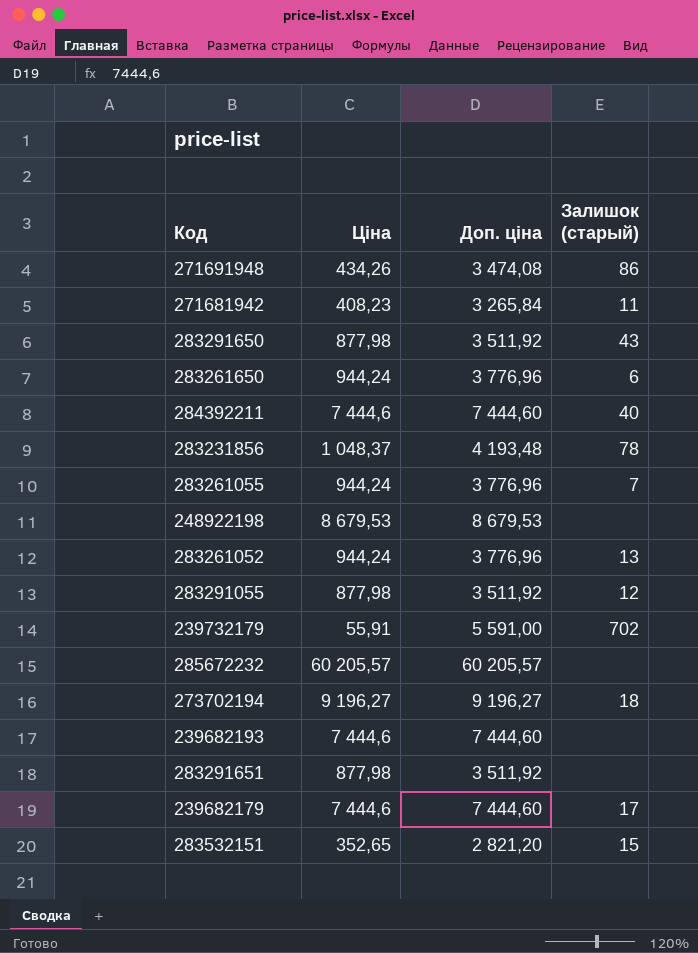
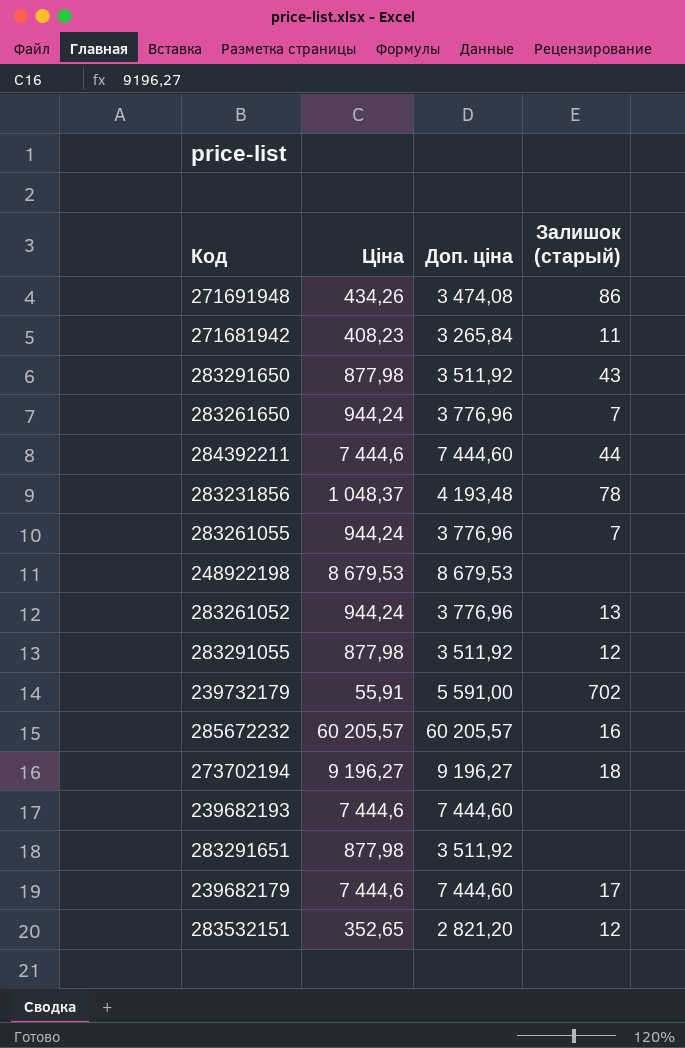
283261650 | Залишок (старый): 6 -> 7
284392211 | Залишок (старый): 40 -> 44
285672232 | Залишок (старый): none -> 16
283532151 | Залишок (старый): 15 -> 12

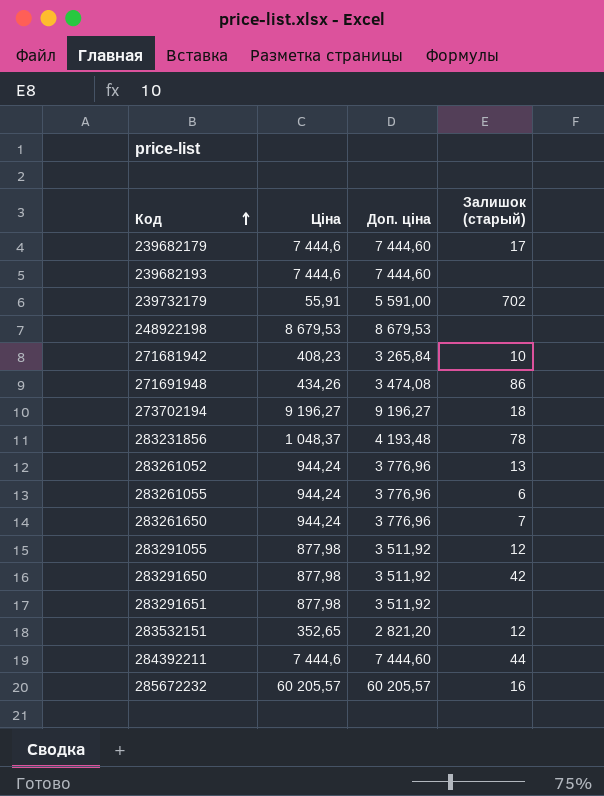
row order: none -> Код ascending
271681942 | Залишок (старый): 11 -> 10
283261055 | Залишок (старый): 7 -> 6
283291650 | Залишок (старый): 43 -> 42

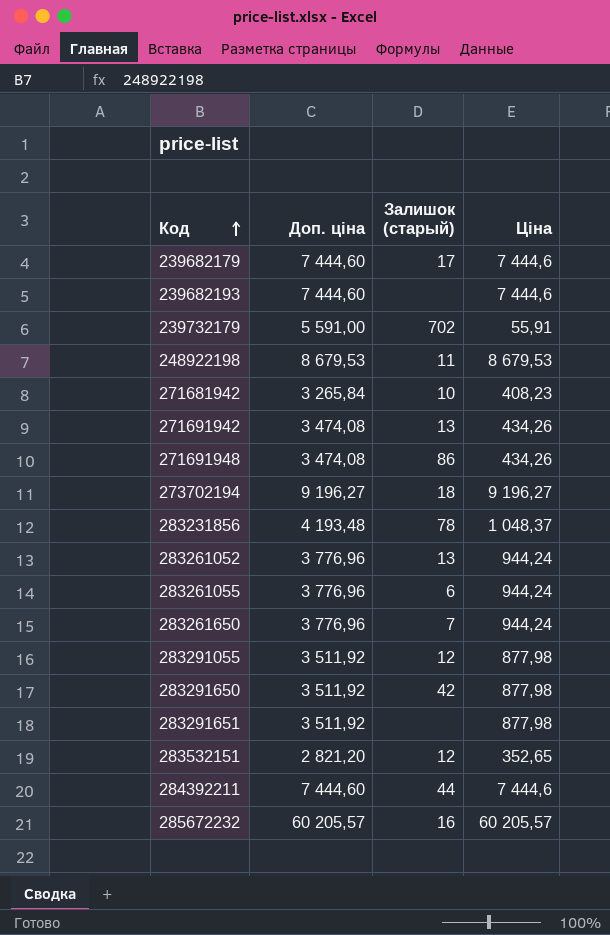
column Ціна | position: 2 -> 4
248922198 | Залишок (старый): none -> 11
row 271691942: none -> 3 474,08 | 13 | 434,26

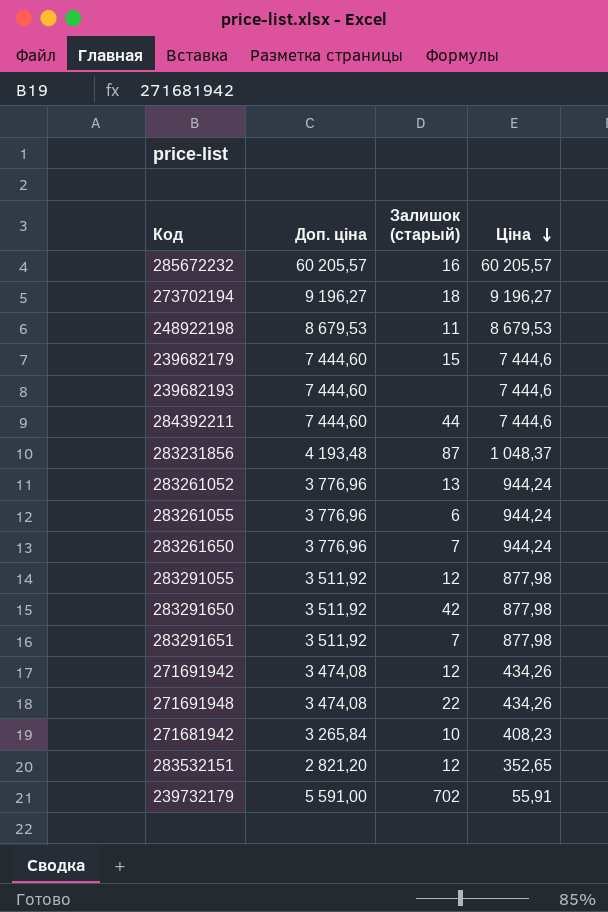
row order: Код ascending -> Ціна descending
239682179 | Залишок (старый): 17 -> 15
283231856 | Залишок (старый): 78 -> 87
283291651 | Залишок (старый): none -> 7
271691942 | Залишок (старый): 13 -> 12
271691948 | Залишок (старый): 86 -> 22

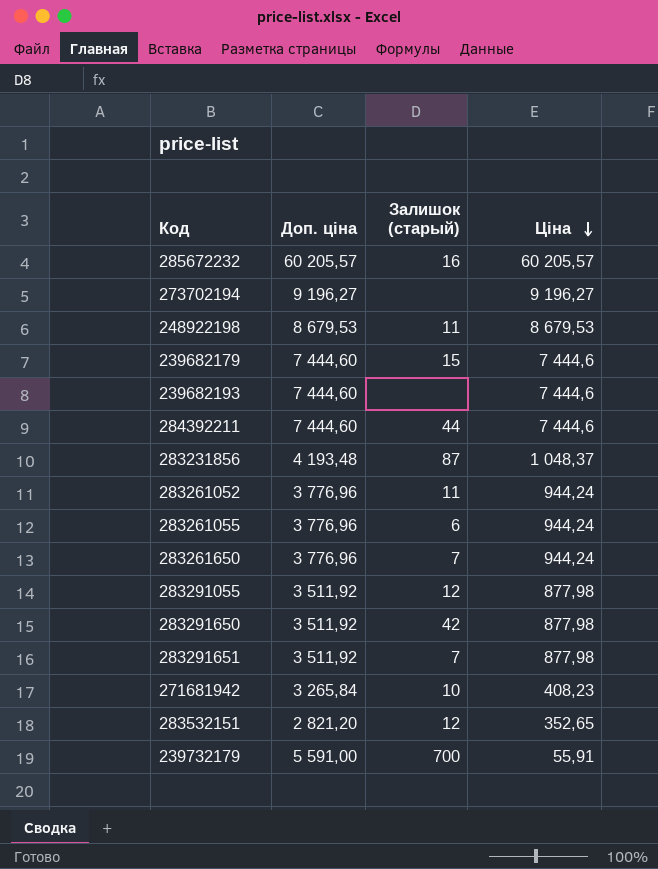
row 271691942: 3 474,08 | 12 | 434,26 -> none
row 271691948: 3 474,08 | 22 | 434,26 -> none
273702194 | Залишок (старый): 18 -> none
283261052 | Залишок (старый): 13 -> 11
239732179 | Залишок (старый): 702 -> 700

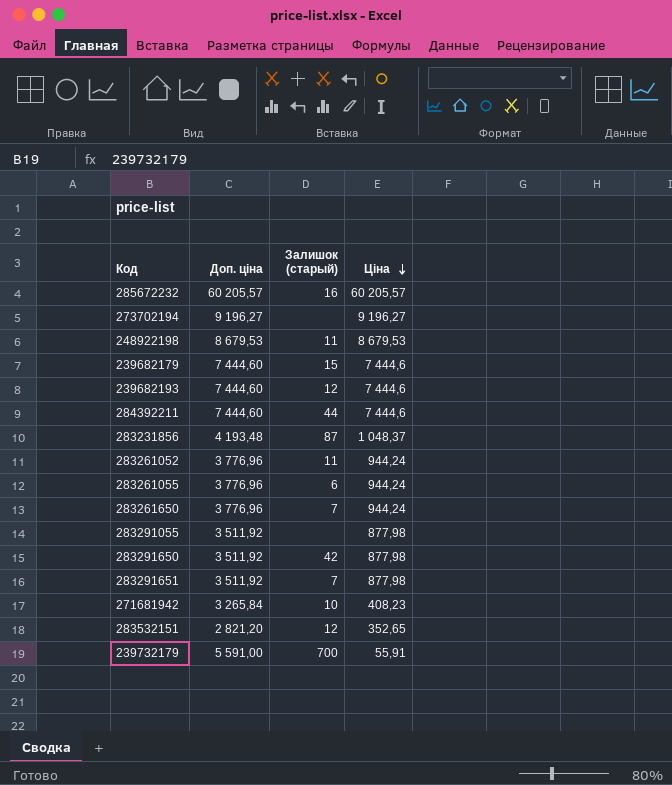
239682193 | Залишок (старый): none -> 12
283291055 | Залишок (старый): 12 -> none

